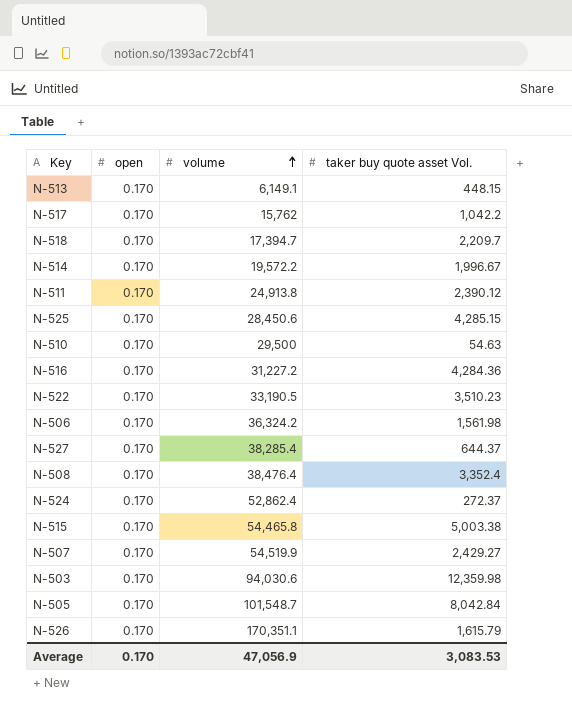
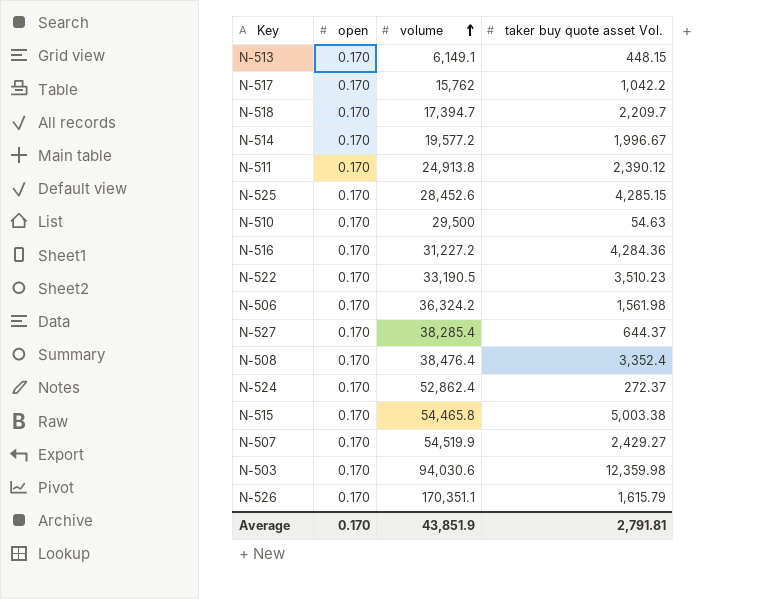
row N-505: 0.170 | 101,548.7 | 8,042.84 -> none
N-514 | volume: 19,572.2 -> 19,577.2
N-525 | volume: 28,450.6 -> 28,452.6
Average | volume: 47,056.9 -> 43,851.9
Average | taker buy quote asset Vol.: 3,083.53 -> 2,791.81

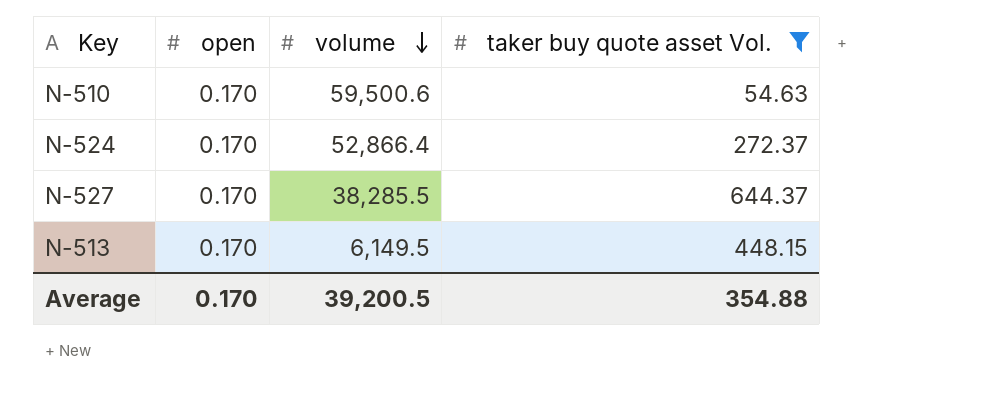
filter: none -> taker buy quote asset Vol. <= 644.37
row order: volume ascending -> volume descending
N-510 | volume: 29,500 -> 59,500.6
N-524 | volume: 52,862.4 -> 52,866.4
N-527 | volume: 38,285.4 -> 38,285.5
N-513 | volume: 6,149.1 -> 6,149.5
Average | volume: 43,851.9 -> 39,200.5
Average | taker buy quote asset Vol.: 2,791.81 -> 354.88

